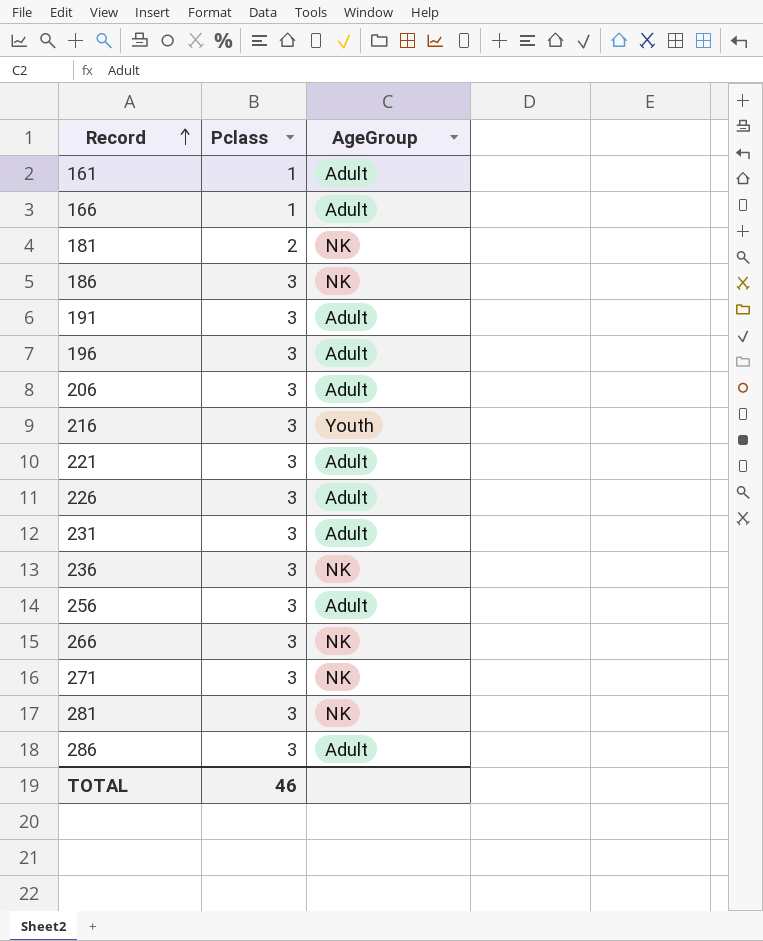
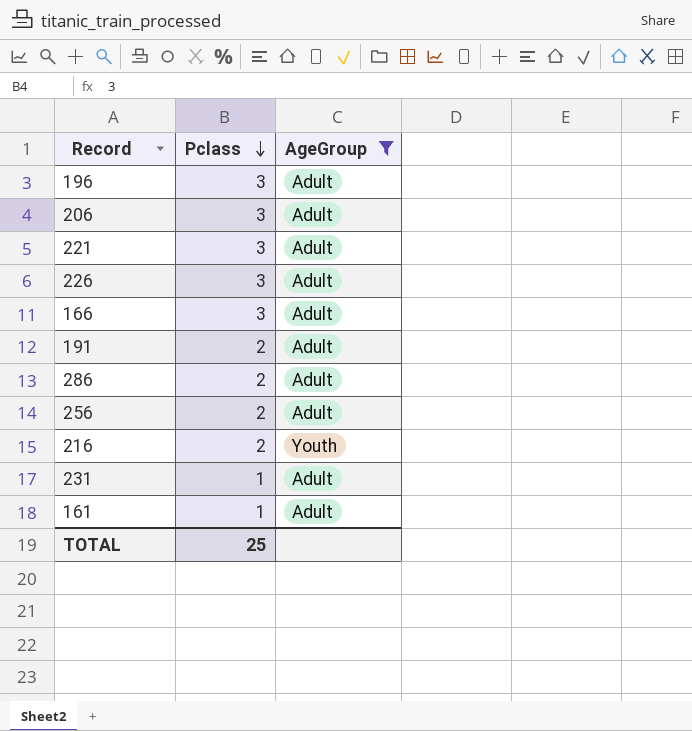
filter: none -> AgeGroup != NK
row order: Record ascending -> Pclass descending
166 | Pclass: 1 -> 3
191 | Pclass: 3 -> 2
286 | Pclass: 3 -> 2
256 | Pclass: 3 -> 2
216 | Pclass: 3 -> 2
231 | Pclass: 3 -> 1
TOTAL | Pclass: 46 -> 25

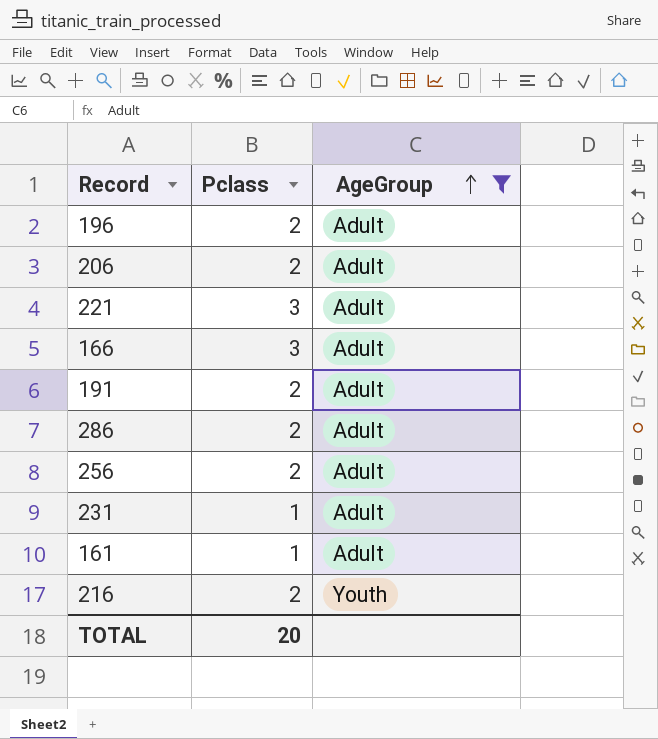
row order: Pclass descending -> AgeGroup ascending
row 226: 3 | Adult -> none
196 | Pclass: 3 -> 2
206 | Pclass: 3 -> 2
TOTAL | Pclass: 25 -> 20

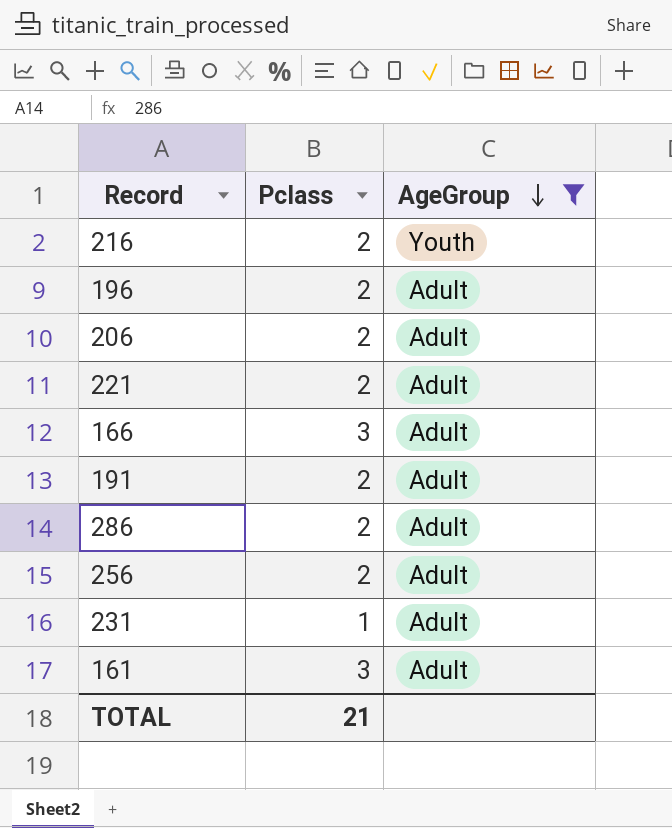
row order: AgeGroup ascending -> AgeGroup descending
221 | Pclass: 3 -> 2
161 | Pclass: 1 -> 3
TOTAL | Pclass: 20 -> 21

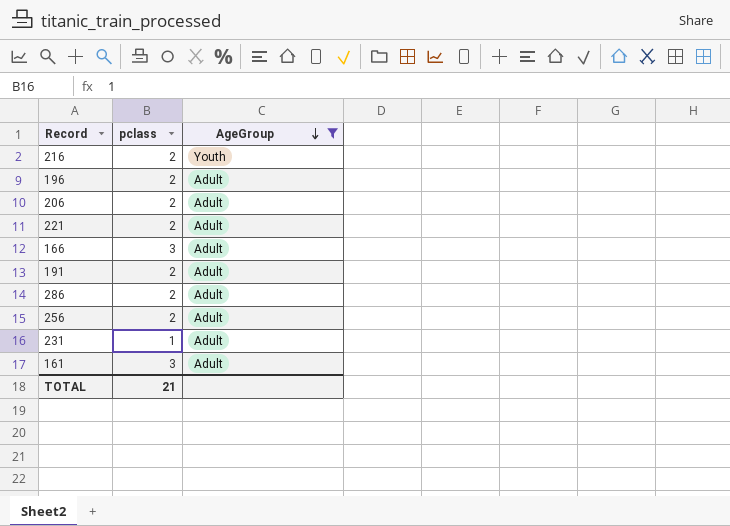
column name: Pclass -> pclass

